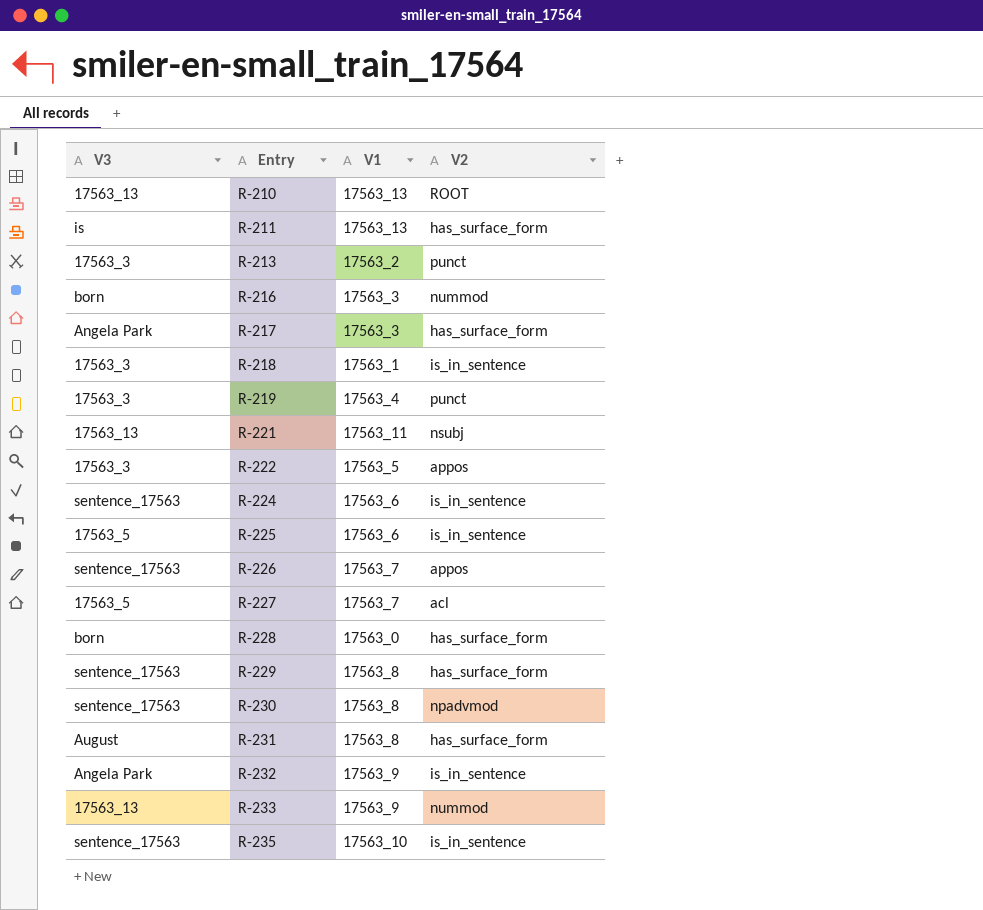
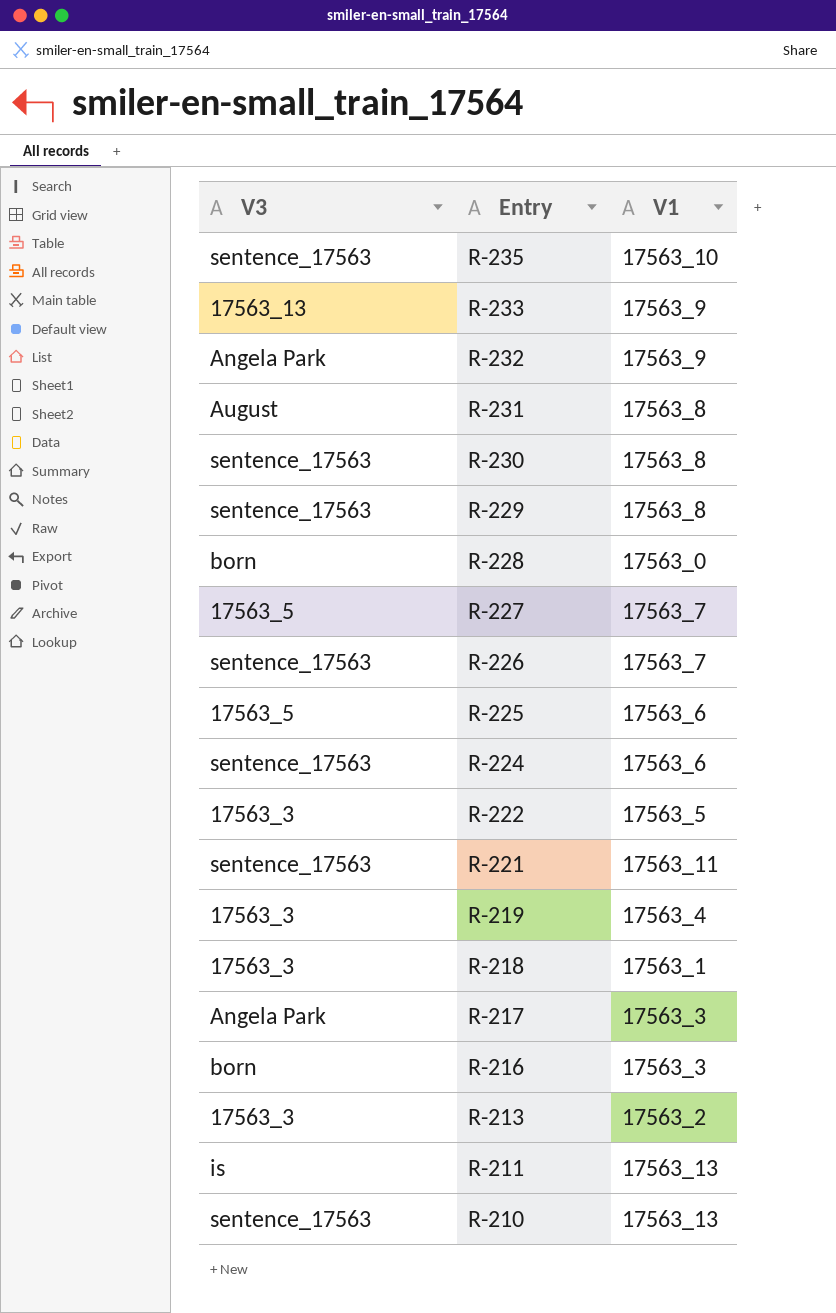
row order: Entry ascending -> Entry descending
column V2 | position: 4 -> none
R-221 | V3: 17563_13 -> sentence_17563
R-210 | V3: 17563_13 -> sentence_17563

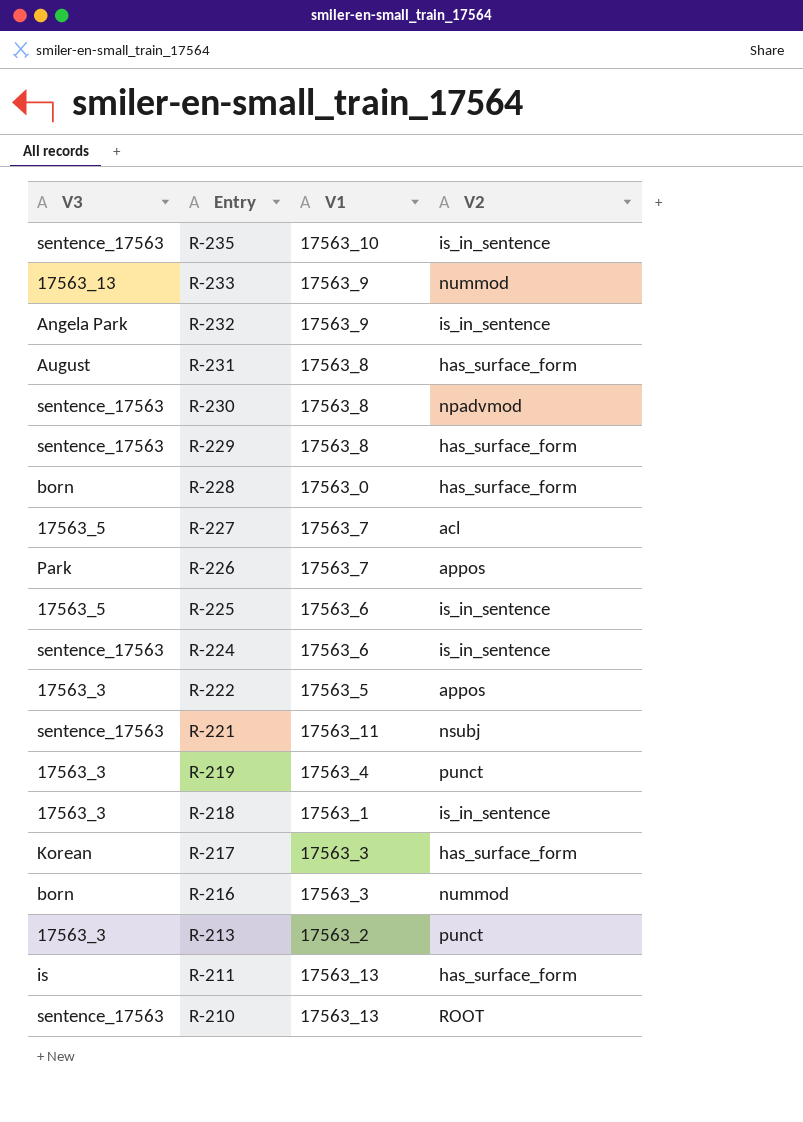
column V2 | position: none -> 4
R-226 | V3: sentence_17563 -> Park
R-217 | V3: Angela Park -> Korean

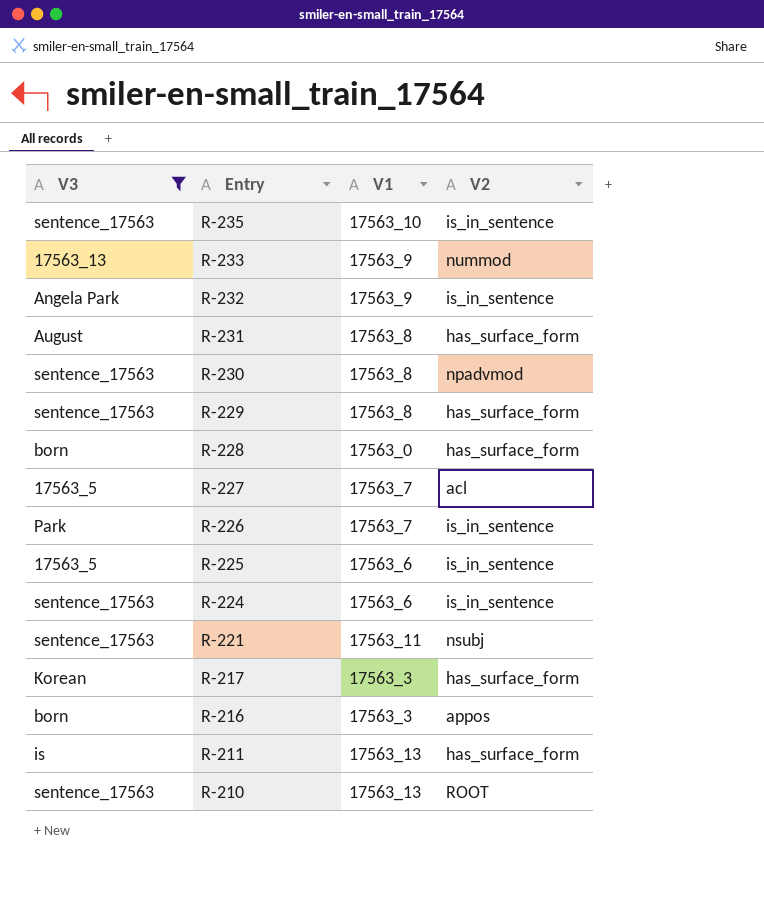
filter: none -> V3 != 17563_3
R-226 | V2: appos -> is_in_sentence
R-216 | V2: nummod -> appos

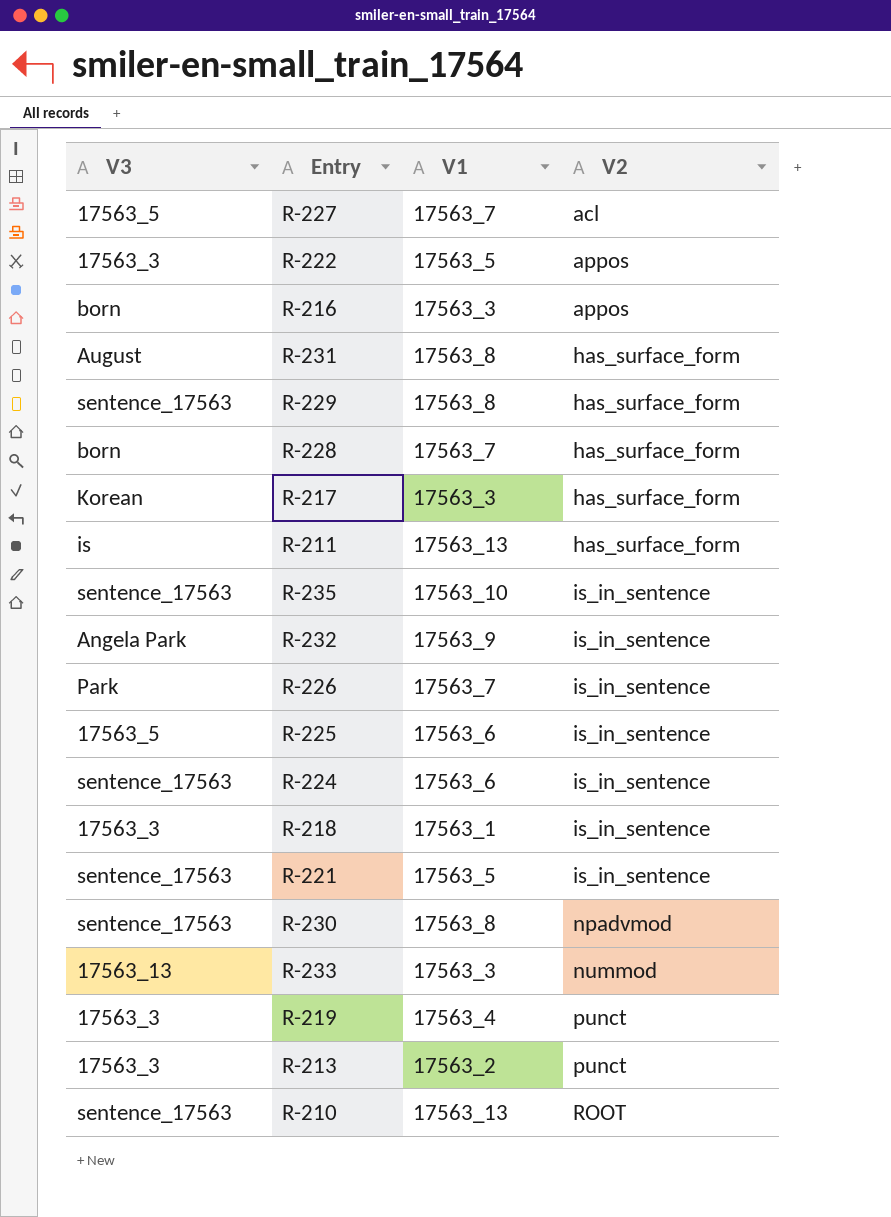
filter: V3 != 17563_3 -> none
row order: Entry descending -> V2 ascending
R-228 | V1: 17563_0 -> 17563_7
R-221 | V1: 17563_11 -> 17563_5
R-221 | V2: nsubj -> is_in_sentence
R-233 | V1: 17563_9 -> 17563_3

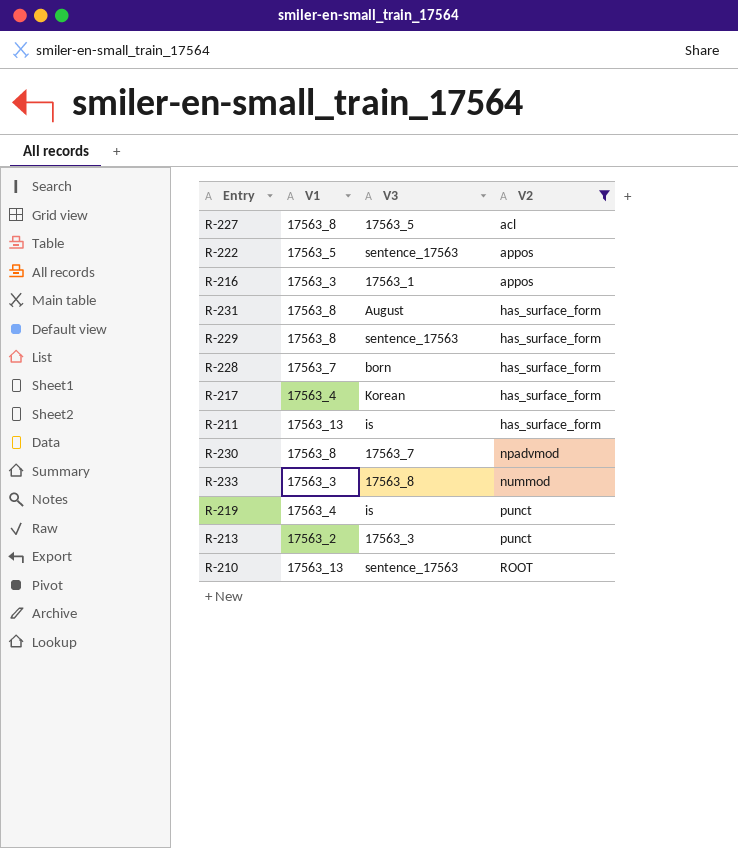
filter: none -> V2 != is_in_sentence
column V3 | position: 1 -> 3
R-227 | V1: 17563_7 -> 17563_8
R-222 | V3: 17563_3 -> sentence_17563
R-216 | V3: born -> 17563_1
R-217 | V1: 17563_3 -> 17563_4
R-230 | V3: sentence_17563 -> 17563_7
R-233 | V3: 17563_13 -> 17563_8
R-219 | V3: 17563_3 -> is

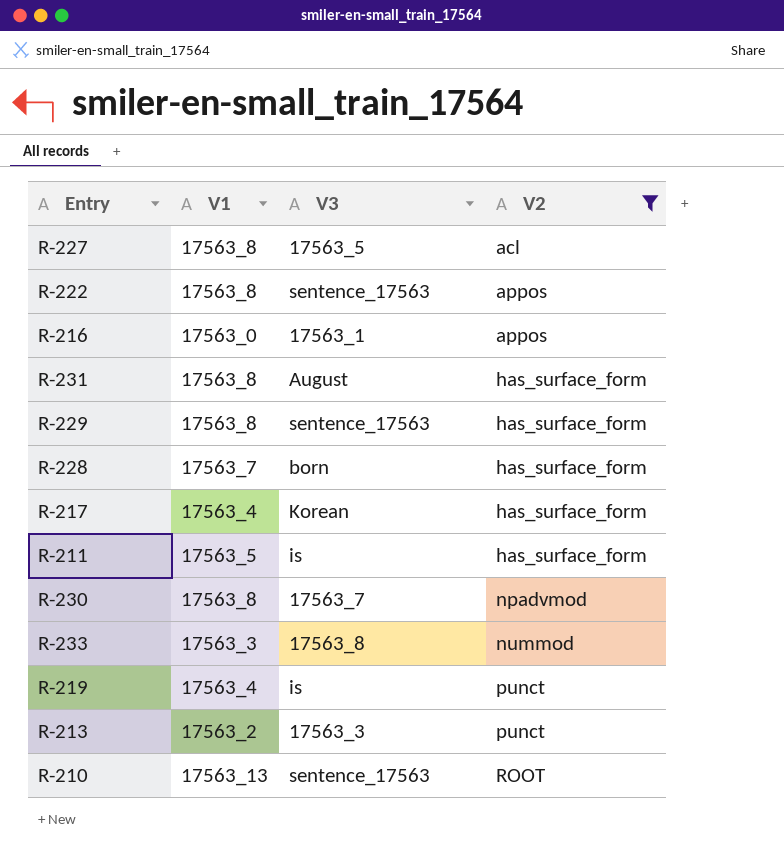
R-222 | V1: 17563_5 -> 17563_8
R-216 | V1: 17563_3 -> 17563_0
R-211 | V1: 17563_13 -> 17563_5

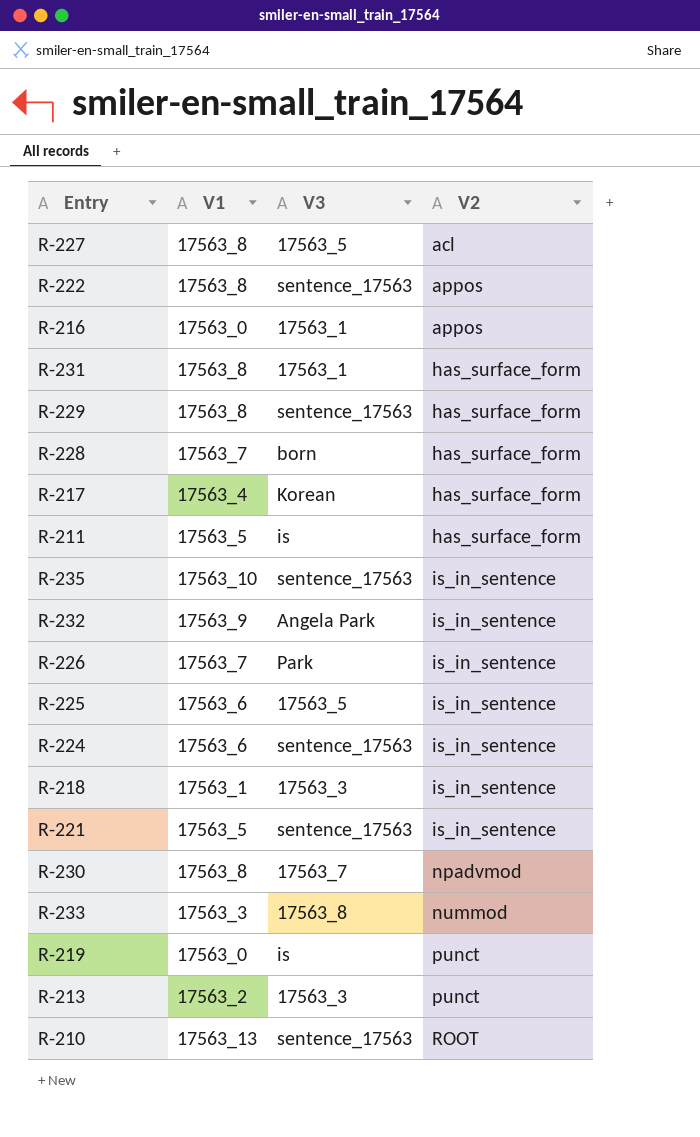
filter: V2 != is_in_sentence -> none
R-231 | V3: August -> 17563_1
R-219 | V1: 17563_4 -> 17563_0

